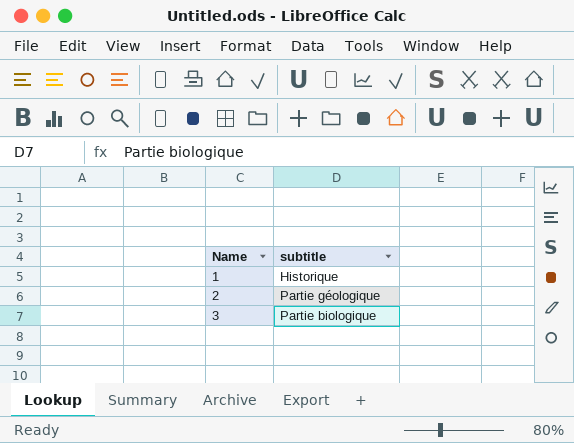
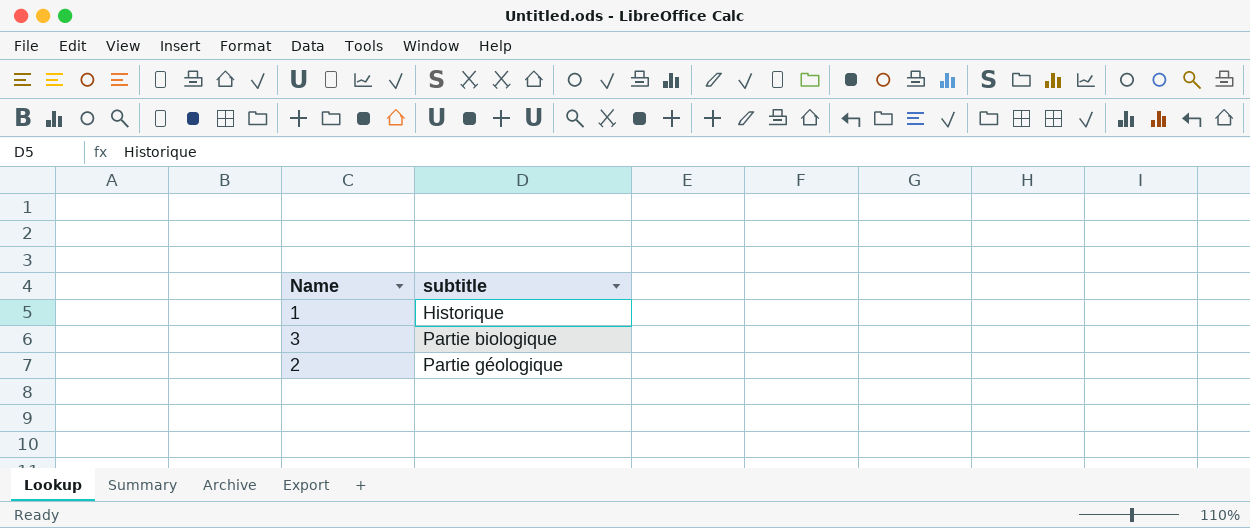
row order: Name ascending -> subtitle ascending

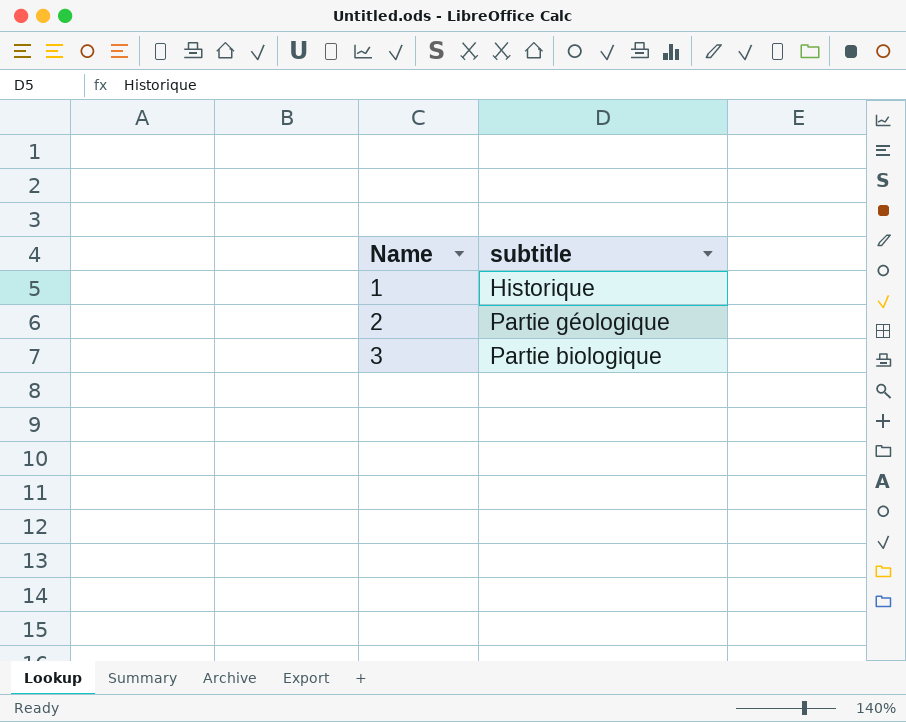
row order: subtitle ascending -> Name ascending

